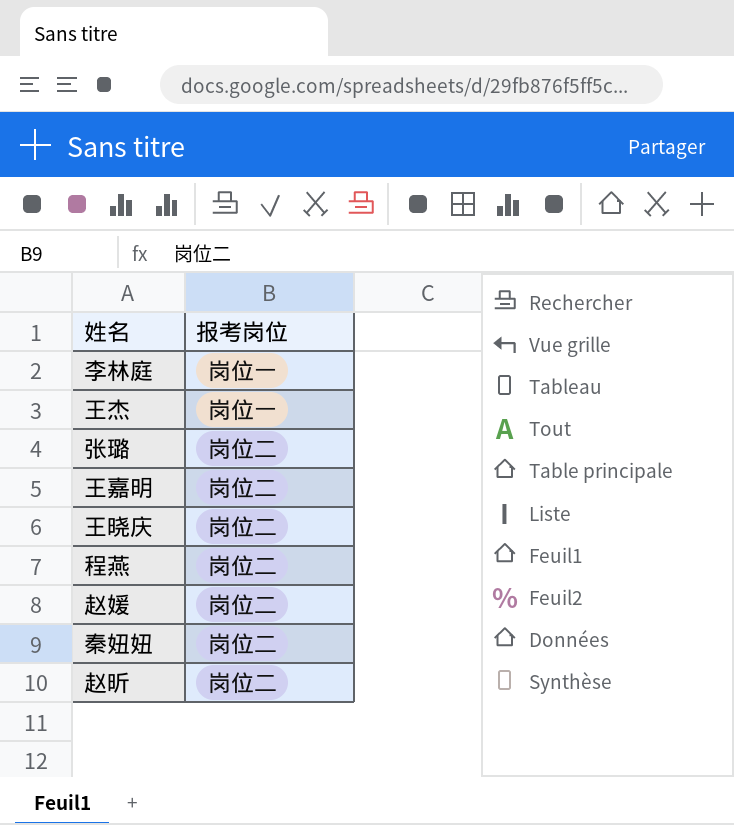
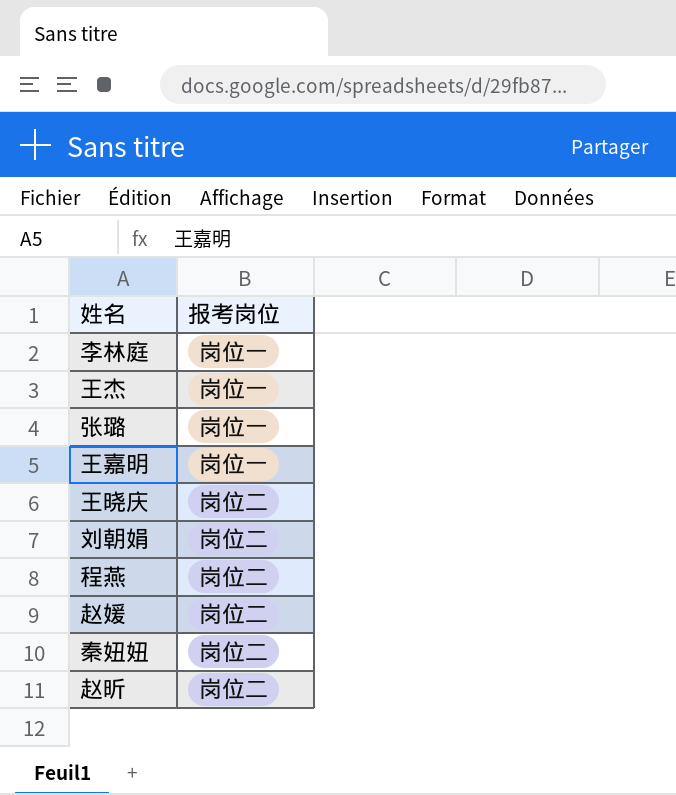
张璐 | 报考岗位: 岗位二 -> 岗位一
王嘉明 | 报考岗位: 岗位二 -> 岗位一
row 刘朝娟: none -> 岗位二

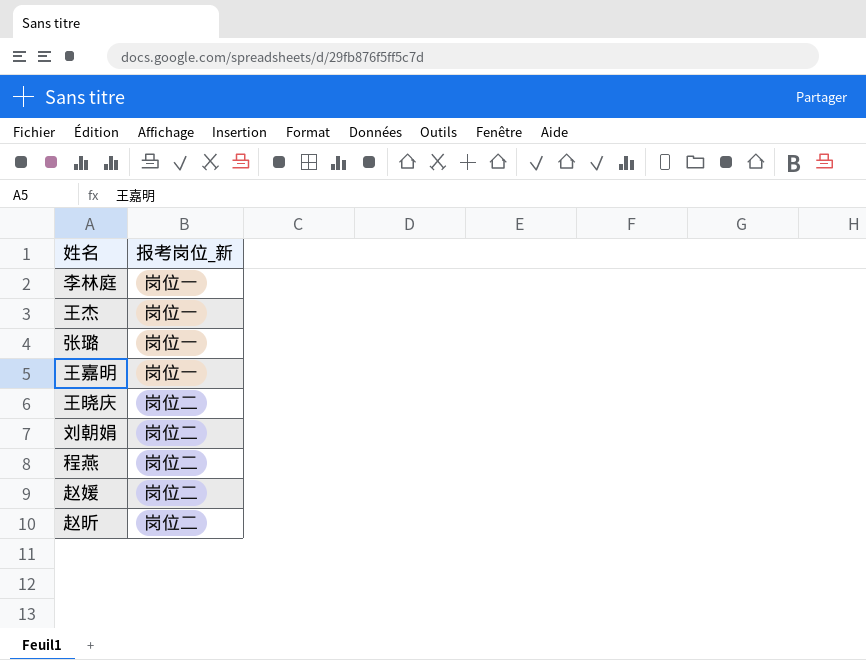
column name: 报考岗位 -> 报考岗位_新
row 秦妞妞: 岗位二 -> none

